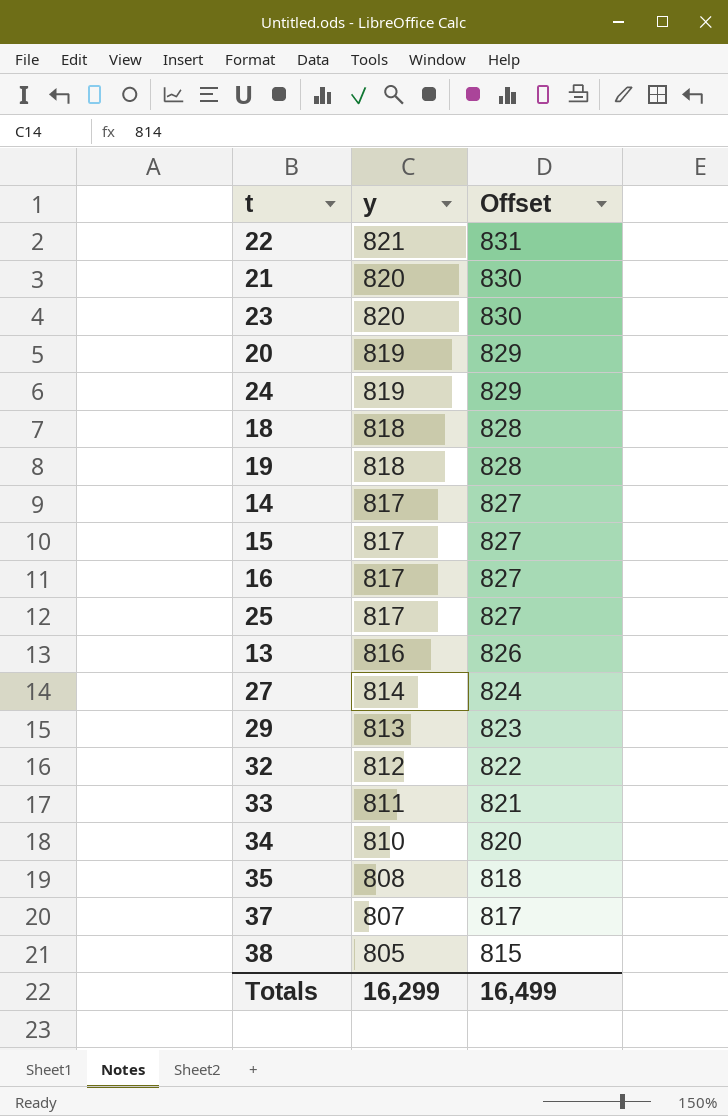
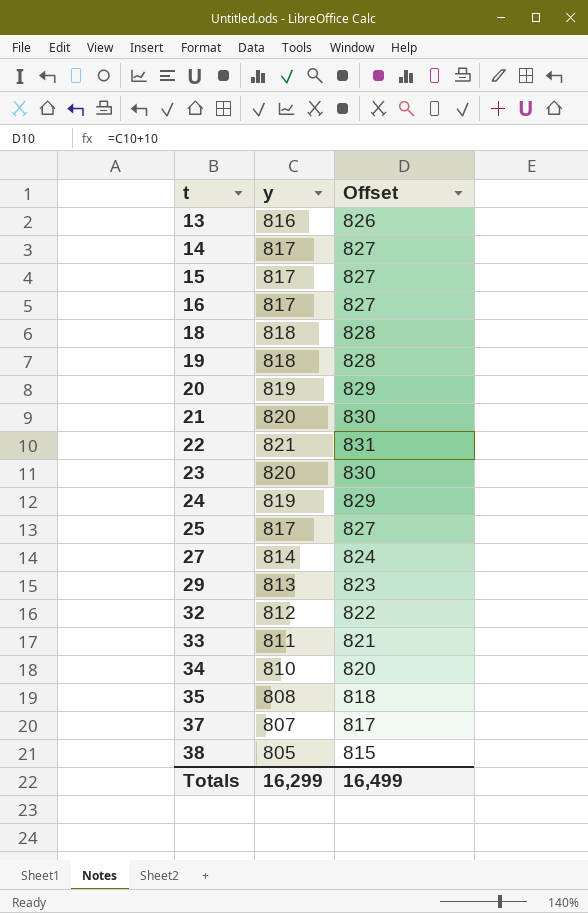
row order: y descending -> t ascending

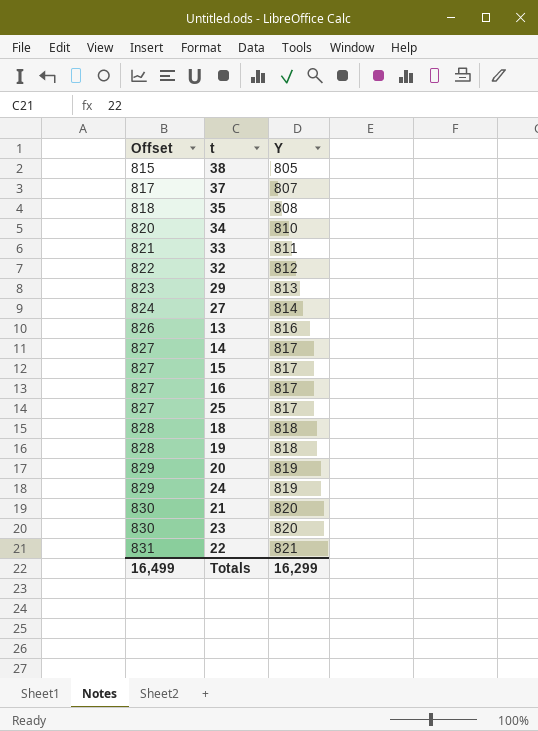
row order: t ascending -> Offset ascending
column Offset | position: 3 -> 1
column name: y -> Y

